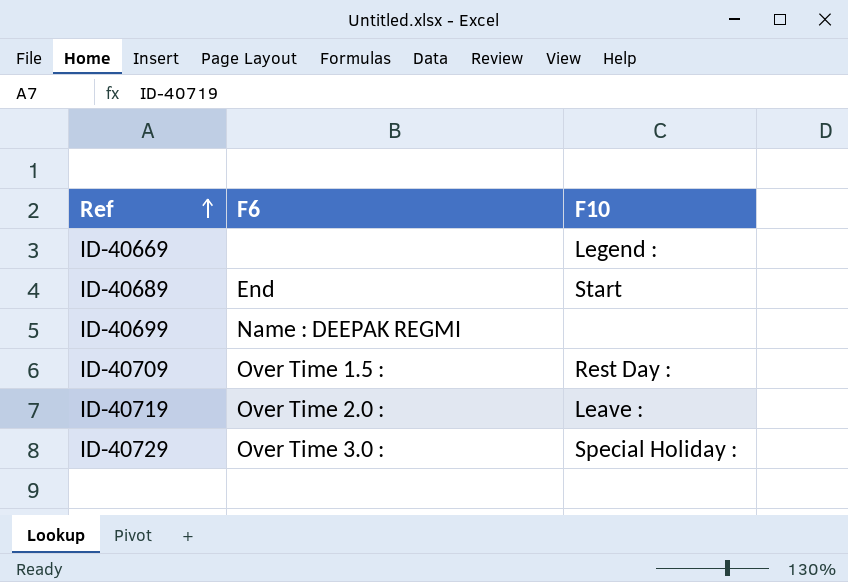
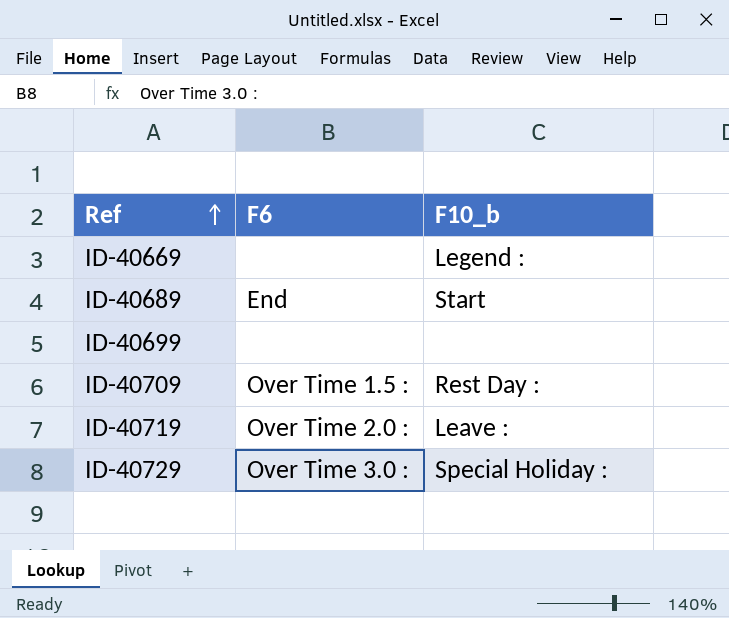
column name: F10 -> F10_b
ID-40699 | F6: Name : DEEPAK REGMI -> none

